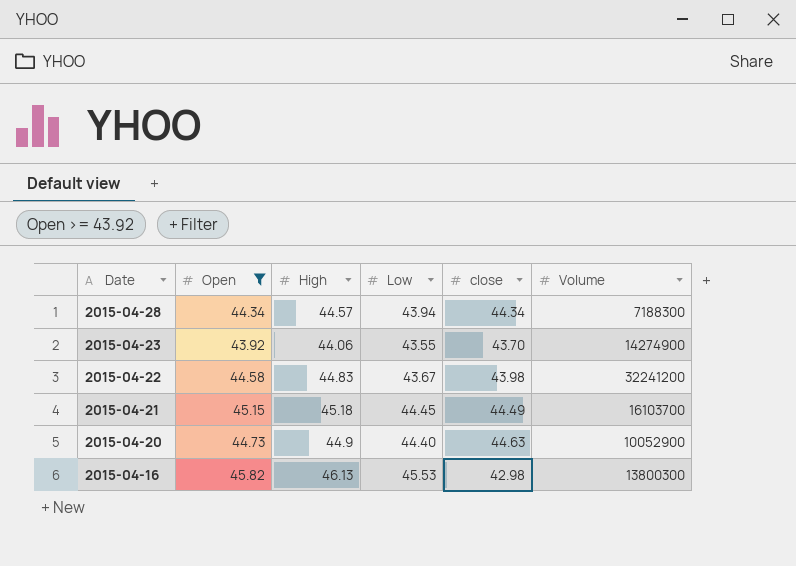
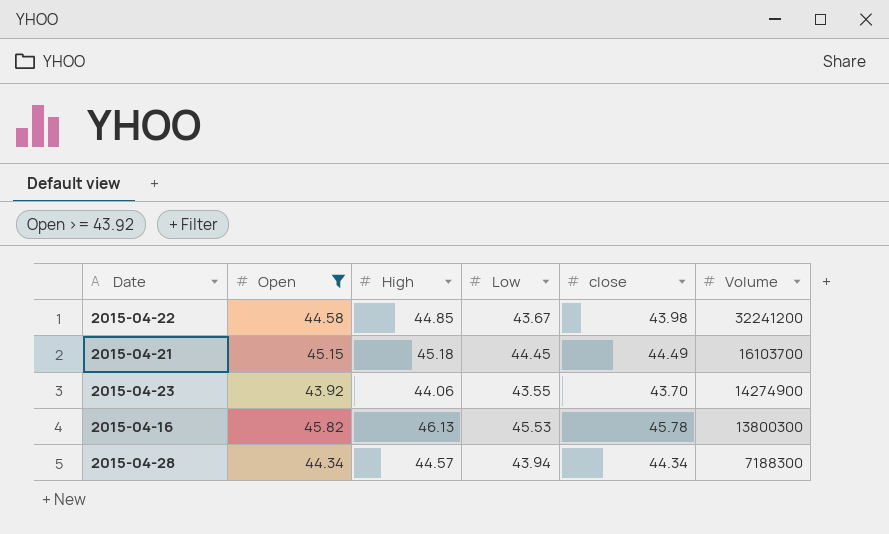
row order: Date descending -> Volume descending
row 2015-04-20: 44.73 | 44.9 | 44.40 | 44.63 | 10052900 -> none
2015-04-22 | High: 44.83 -> 44.85
2015-04-16 | close: 42.98 -> 45.78

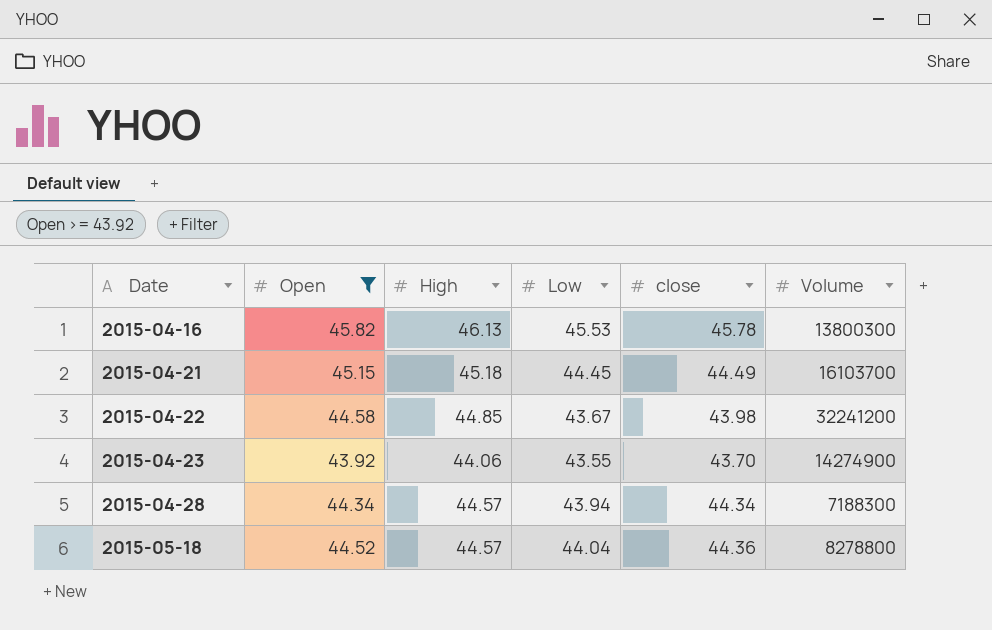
row order: Volume descending -> Date ascending
row 2015-05-18: none -> 44.52 | 44.57 | 44.04 | 44.36 | 8278800

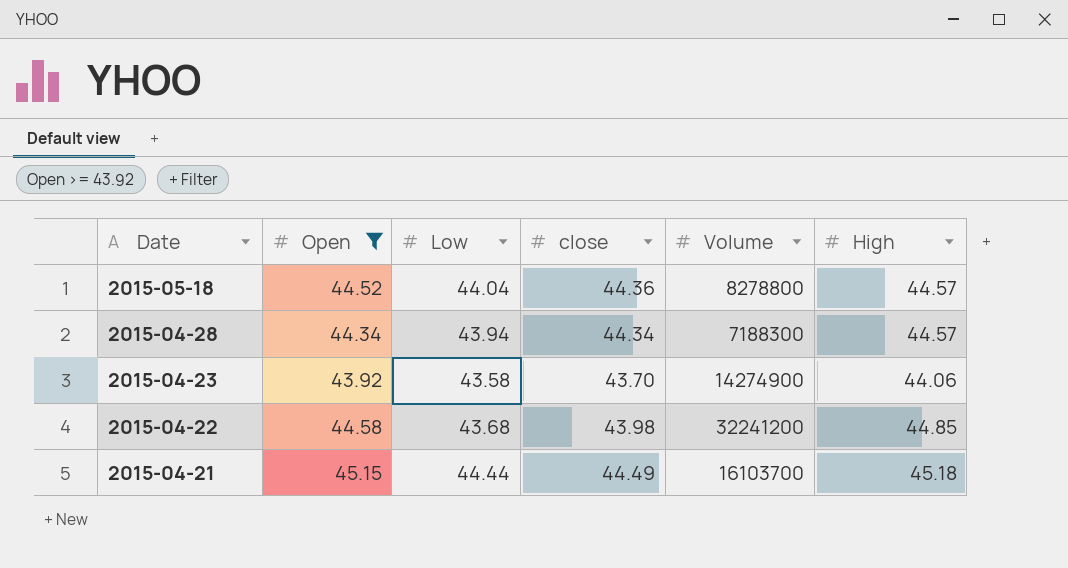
row order: Date ascending -> Date descending
column High | position: 3 -> 6
row 2015-04-16: 45.82 | 46.13 | 45.53 | 45.78 | 13800300 -> none
2015-04-23 | Low: 43.55 -> 43.58
2015-04-22 | Low: 43.67 -> 43.68
2015-04-21 | Low: 44.45 -> 44.44

